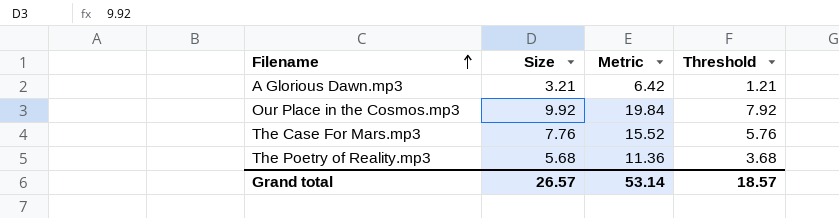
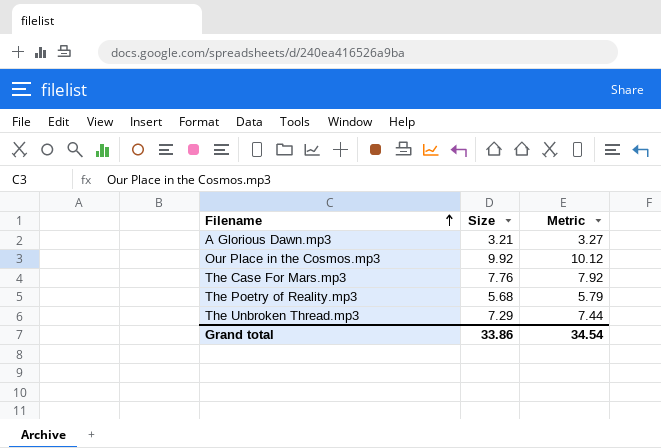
column Threshold | formula: [Size] - 2 -> none
column Metric | formula: [Size] * 2 -> [Size] * 1.02
row The Unbroken Thread.mp3: none -> 7.29 | 7.44
Grand total | Size: 26.57 -> 33.86
Grand total | Metric: 53.14 -> 34.54

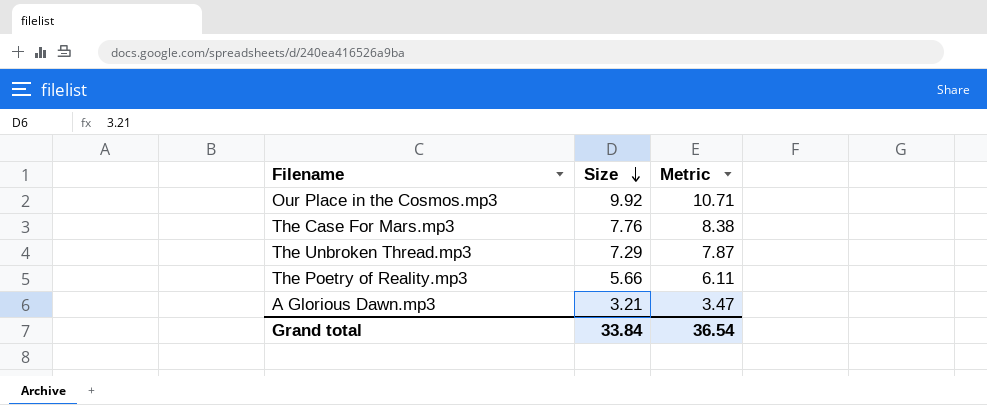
row order: Filename ascending -> Size descending
column Metric | formula: [Size] * 1.02 -> [Size] * 1.08
The Poetry of Reality.mp3 | Size: 5.68 -> 5.66
Grand total | Size: 33.86 -> 33.84
Grand total | Metric: 34.54 -> 36.54

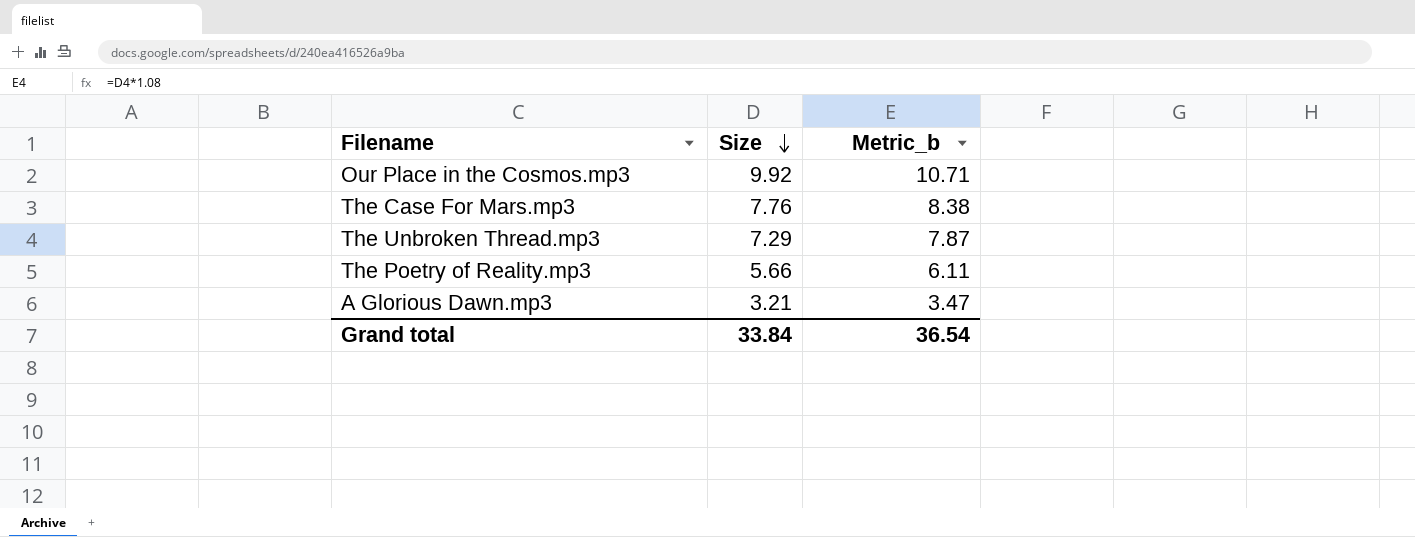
column name: Metric -> Metric_b

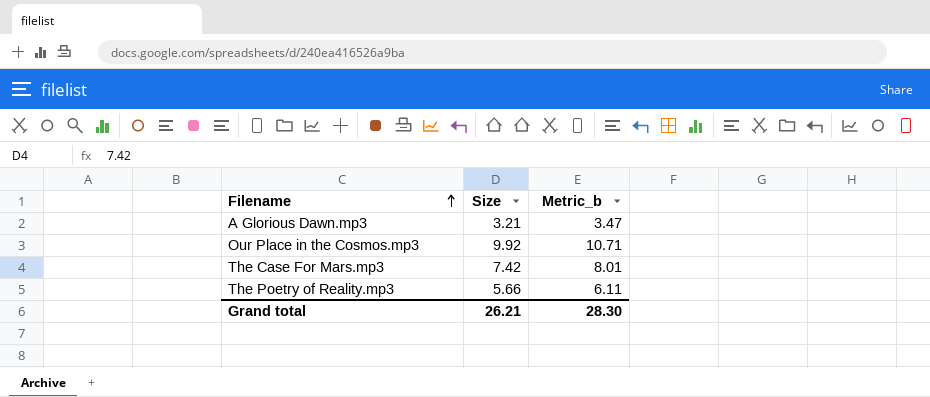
row order: Size descending -> Filename ascending
row The Unbroken Thread.mp3: 7.29 | 7.87 -> none
The Case For Mars.mp3 | Size: 7.76 -> 7.42
The Case For Mars.mp3 | Metric_b: 8.38 -> 8.01
Grand total | Size: 33.84 -> 26.21
Grand total | Metric_b: 36.54 -> 28.30

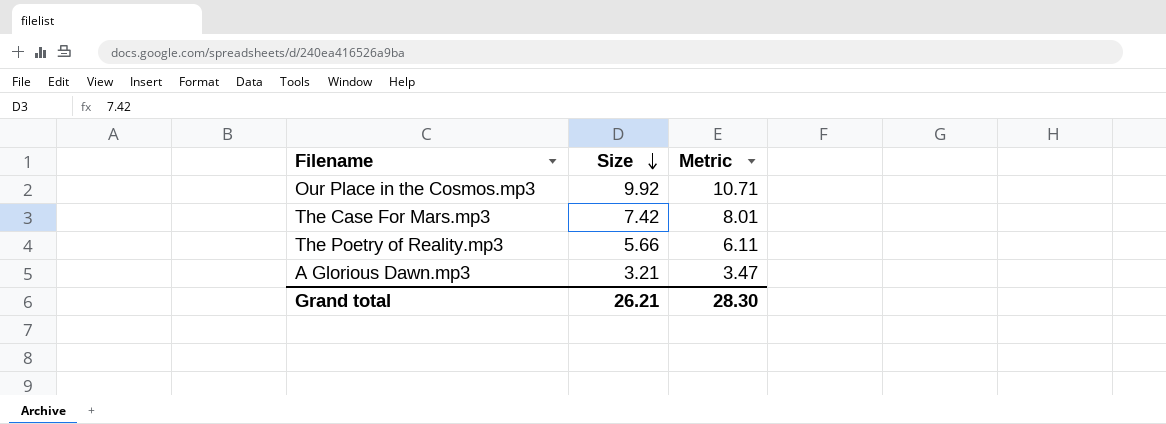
row order: Filename ascending -> Size descending
column name: Metric_b -> Metric

